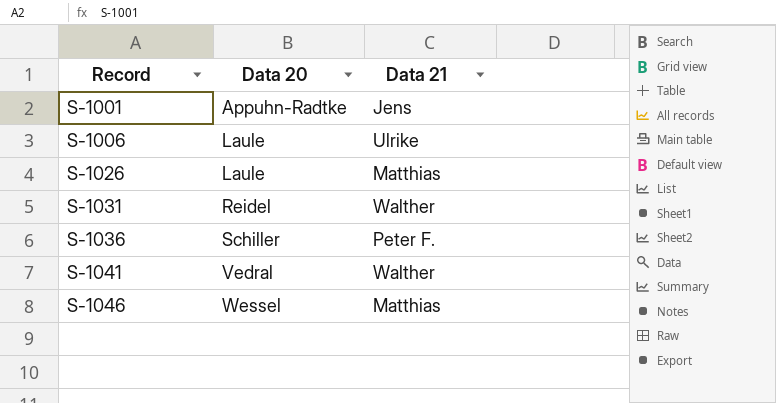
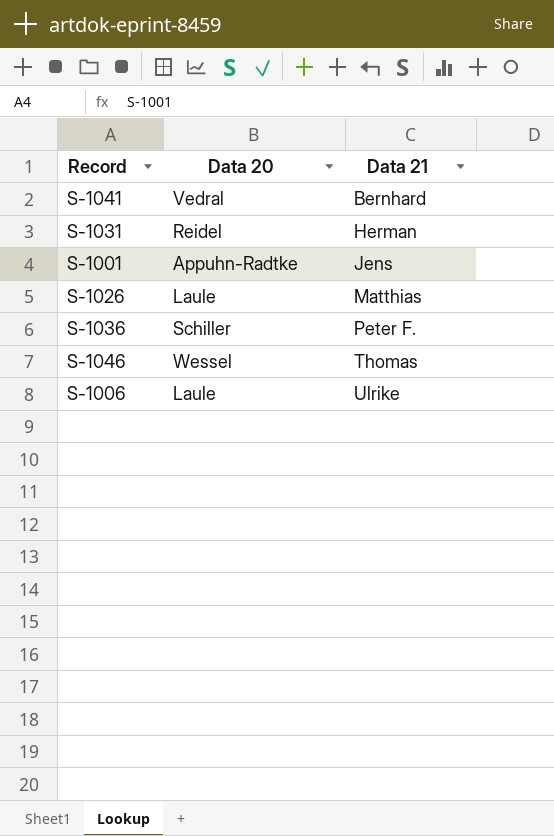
row order: Record ascending -> Data 21 ascending
S-1041 | Data 21: Walther -> Bernhard
S-1031 | Data 21: Walther -> Herman
S-1046 | Data 21: Matthias -> Thomas

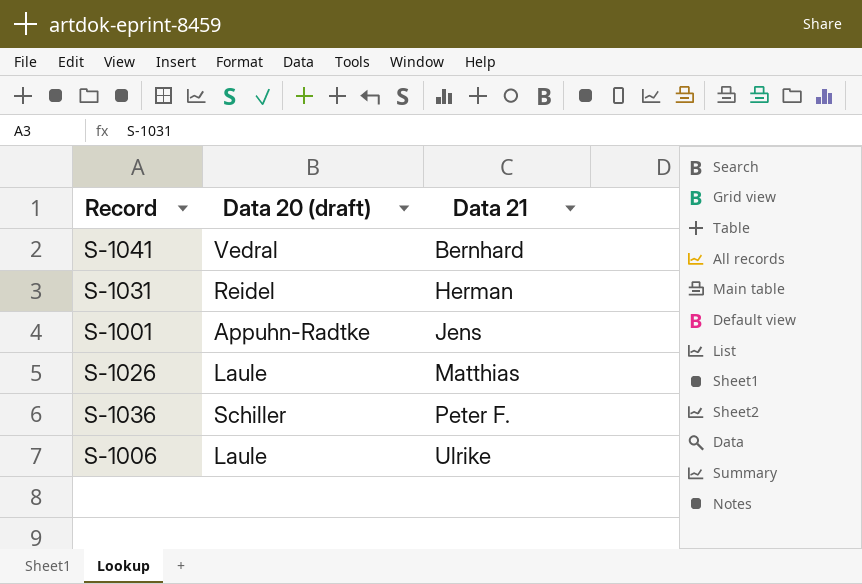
column name: Data 20 -> Data 20 (draft)
row S-1046: Wessel | Thomas -> none

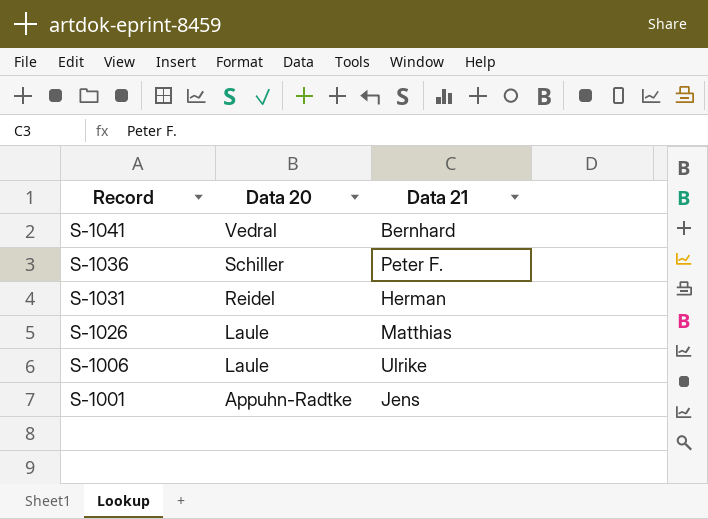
row order: Data 21 ascending -> Record descending
column name: Data 20 (draft) -> Data 20

